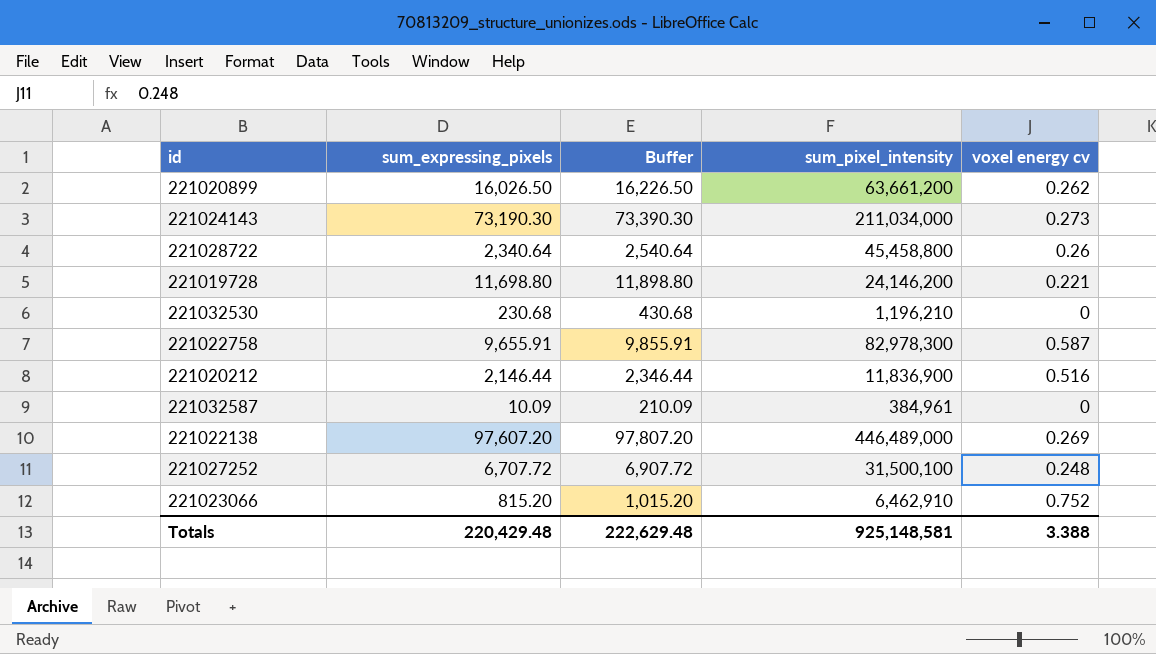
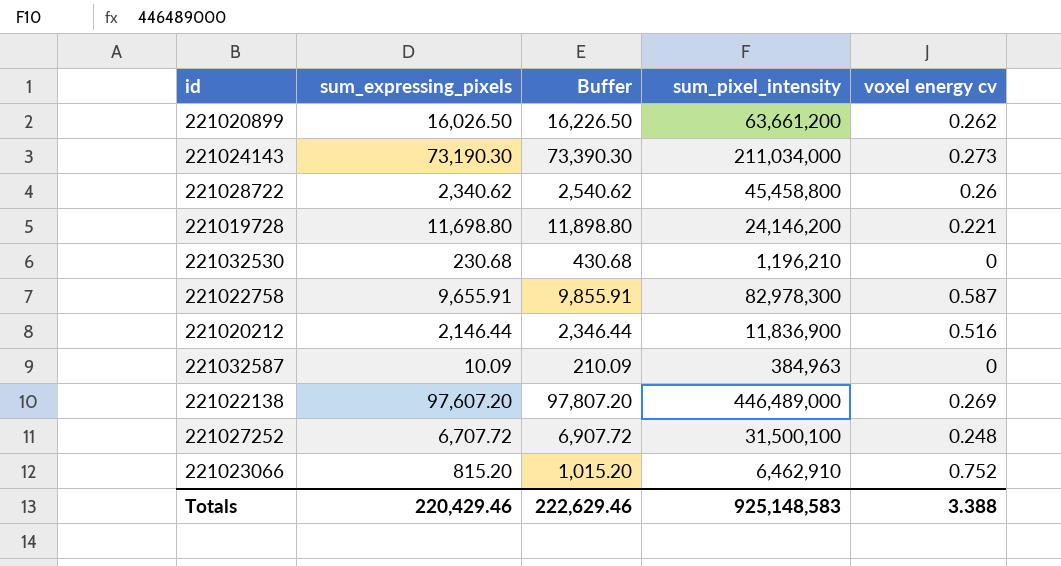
221028722 | sum_expressing_pixels: 2,340.64 -> 2,340.62
221028722 | Buffer: 2,540.64 -> 2,540.62
221032587 | sum_pixel_intensity: 384,961 -> 384,963
Totals | sum_expressing_pixels: 220,429.48 -> 220,429.46
Totals | Buffer: 222,629.48 -> 222,629.46
Totals | sum_pixel_intensity: 925,148,581 -> 925,148,583

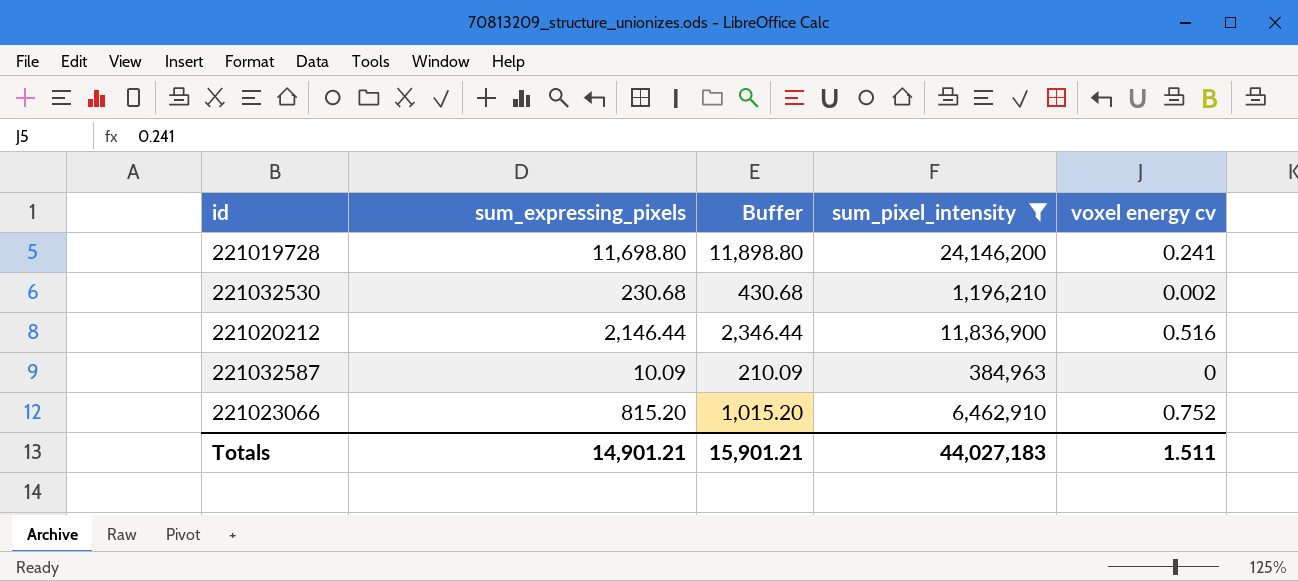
filter: none -> sum_pixel_intensity <= 24,146,200
221019728 | voxel energy cv: 0.221 -> 0.241
221032530 | voxel energy cv: 0 -> 0.002
Totals | sum_expressing_pixels: 220,429.46 -> 14,901.21
Totals | Buffer: 222,629.46 -> 15,901.21
Totals | sum_pixel_intensity: 925,148,583 -> 44,027,183
Totals | voxel energy cv: 3.388 -> 1.511

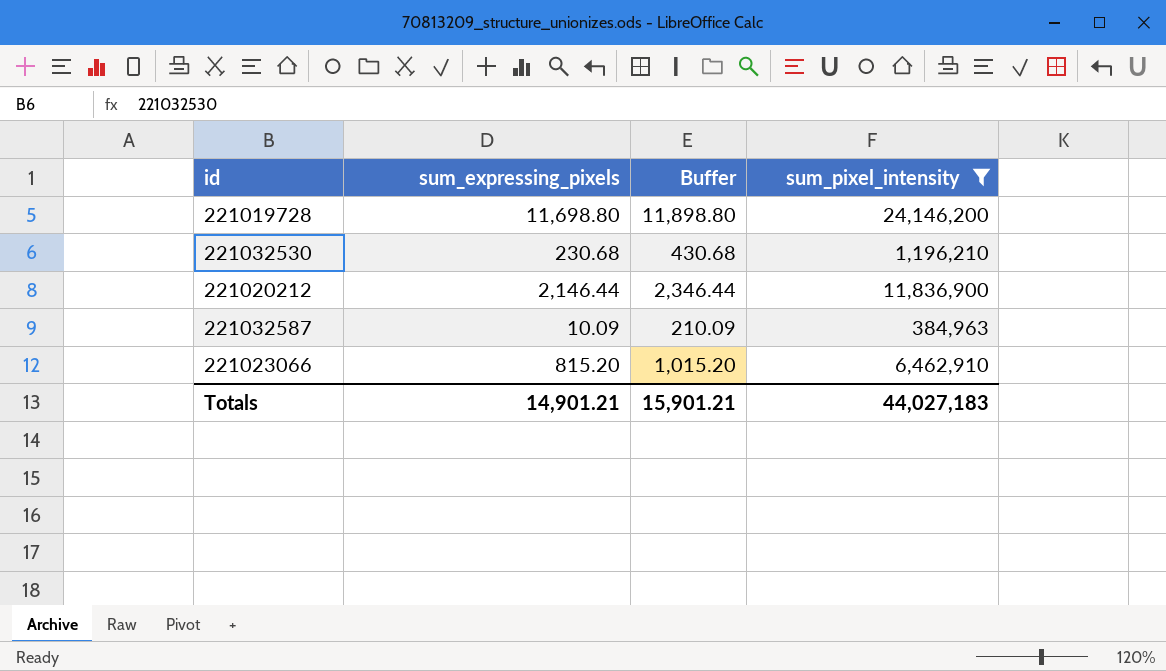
column voxel energy cv | position: 5 -> none

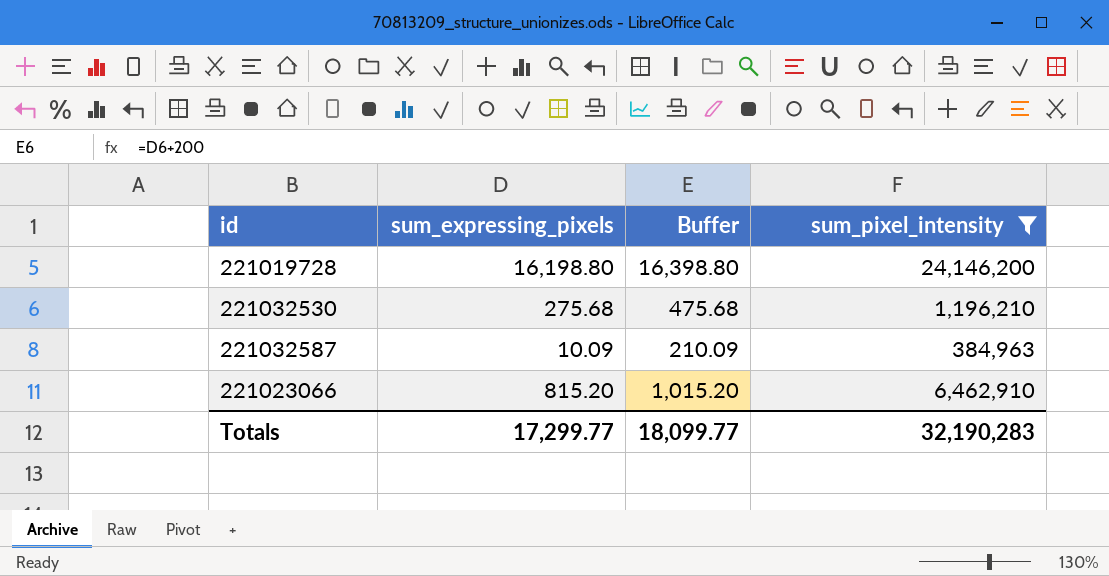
row 221020212: 2,146.44 | 2,346.44 | 11,836,900 -> none
221019728 | sum_expressing_pixels: 11,698.80 -> 16,198.80
221019728 | Buffer: 11,898.80 -> 16,398.80
221032530 | sum_expressing_pixels: 230.68 -> 275.68
221032530 | Buffer: 430.68 -> 475.68
Totals | sum_expressing_pixels: 14,901.21 -> 17,299.77
Totals | Buffer: 15,901.21 -> 18,099.77
Totals | sum_pixel_intensity: 44,027,183 -> 32,190,283

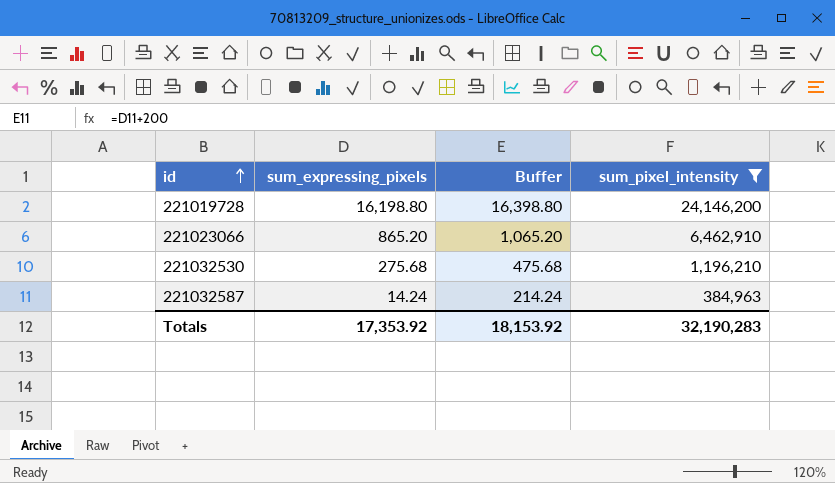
row order: none -> id ascending
221023066 | sum_expressing_pixels: 815.20 -> 865.20
221023066 | Buffer: 1,015.20 -> 1,065.20
221032587 | sum_expressing_pixels: 10.09 -> 14.24
221032587 | Buffer: 210.09 -> 214.24
Totals | sum_expressing_pixels: 17,299.77 -> 17,353.92
Totals | Buffer: 18,099.77 -> 18,153.92

